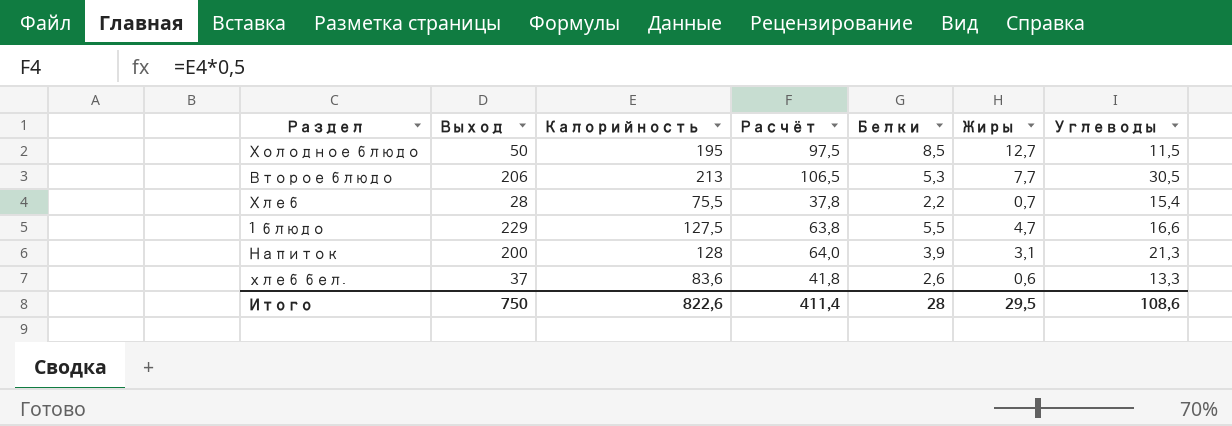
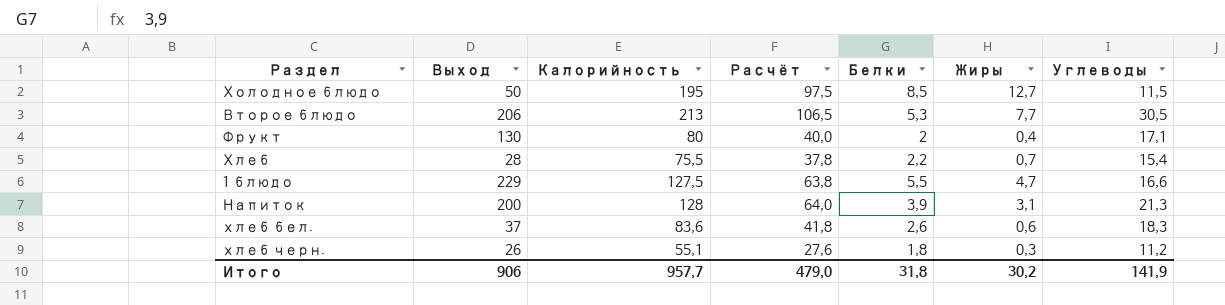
row Фрукт: none -> 130 | 80 | 40,0 | 2 | 0,4 | 17,1
хлеб бел. | Углеводы: 13,3 -> 18,3
row хлеб черн.: none -> 26 | 55,1 | 27,6 | 1,8 | 0,3 | 11,2
Итого | Выход: 750 -> 906
Итого | Калорийность: 822,6 -> 957,7
Итого | Расчёт: 411,4 -> 479,0
Итого | Белки: 28 -> 31,8
Итого | Жиры: 29,5 -> 30,2
Итого | Углеводы: 108,6 -> 141,9

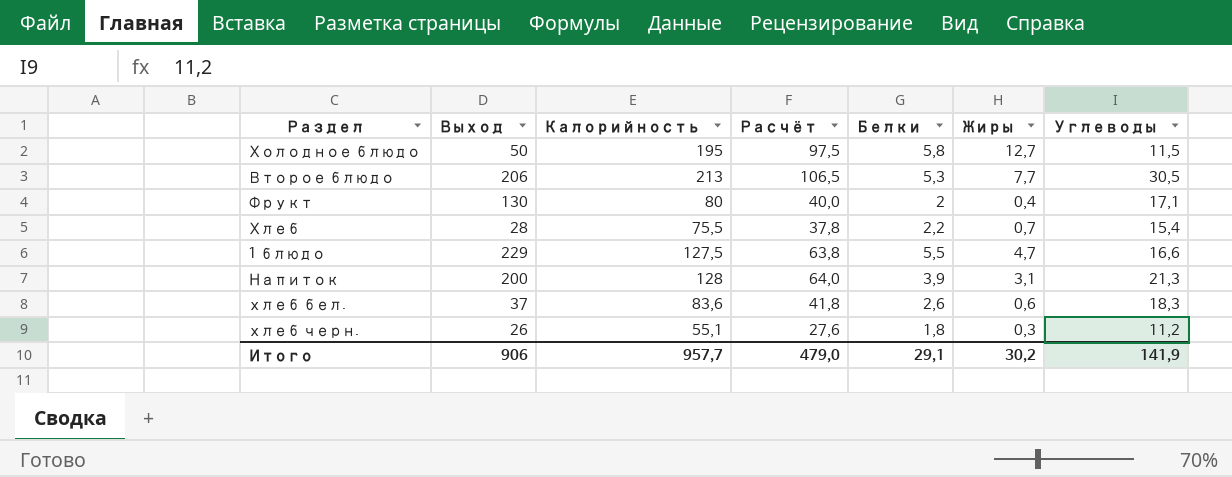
Холодное блюдо | Белки: 8,5 -> 5,8
Итого | Белки: 31,8 -> 29,1

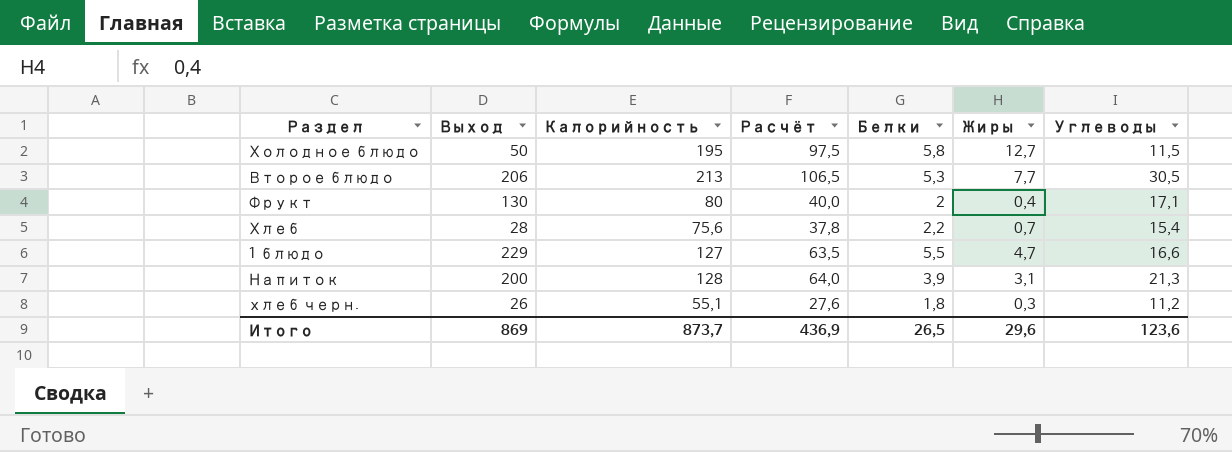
row хлеб бел.: 37 | 83,6 | 41,8 | 2,6 | 0,6 | 18,3 -> none
Хлеб | Калорийность: 75,5 -> 75,6
1 блюдо | Калорийность: 127,5 -> 127
1 блюдо | Расчёт: 63,8 -> 63,5
Итого | Выход: 906 -> 869
Итого | Калорийность: 957,7 -> 873,7
Итого | Расчёт: 479,0 -> 436,9
Итого | Белки: 29,1 -> 26,5
Итого | Жиры: 30,2 -> 29,6
Итого | Углеводы: 141,9 -> 123,6

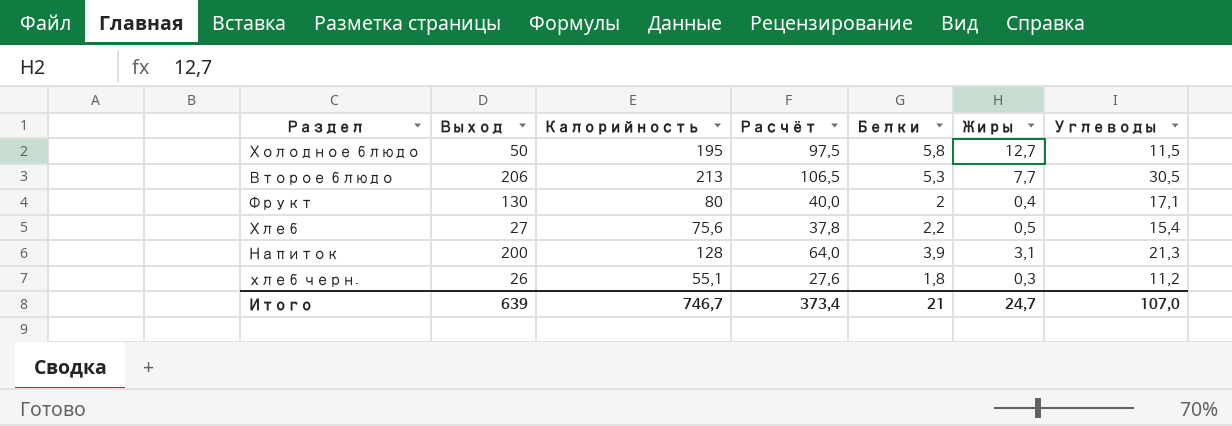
row 1 блюдо: 229 | 127 | 63,5 | 5,5 | 4,7 | 16,6 -> none
Хлеб | Выход: 28 -> 27
Хлеб | Жиры: 0,7 -> 0,5
Итого | Выход: 869 -> 639
Итого | Калорийность: 873,7 -> 746,7
Итого | Расчёт: 436,9 -> 373,4
Итого | Белки: 26,5 -> 21
Итого | Жиры: 29,6 -> 24,7
Итого | Углеводы: 123,6 -> 107,0

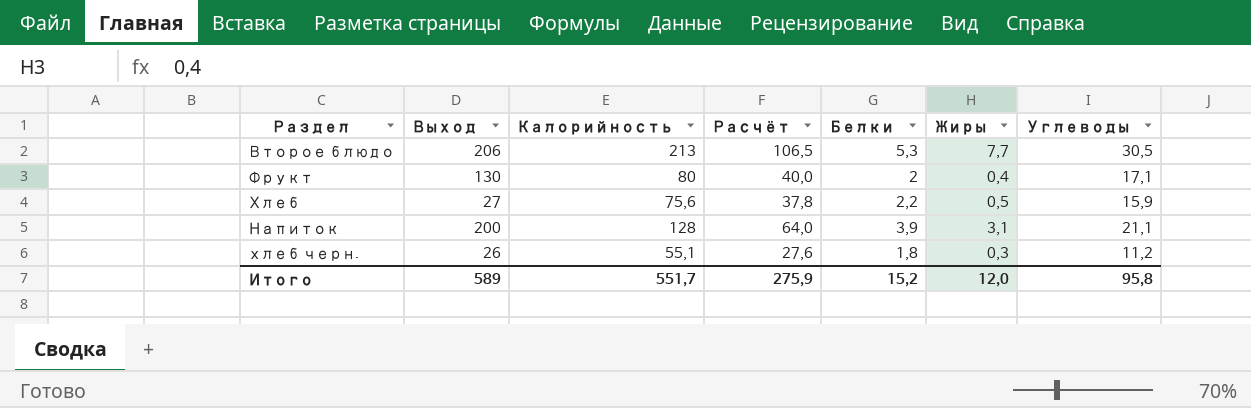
row Холодное блюдо: 50 | 195 | 97,5 | 5,8 | 12,7 | 11,5 -> none
Хлеб | Углеводы: 15,4 -> 15,9
Напиток | Углеводы: 21,3 -> 21,1
Итого | Выход: 639 -> 589
Итого | Калорийность: 746,7 -> 551,7
Итого | Расчёт: 373,4 -> 275,9
Итого | Белки: 21 -> 15,2
Итого | Жиры: 24,7 -> 12,0
Итого | Углеводы: 107,0 -> 95,8

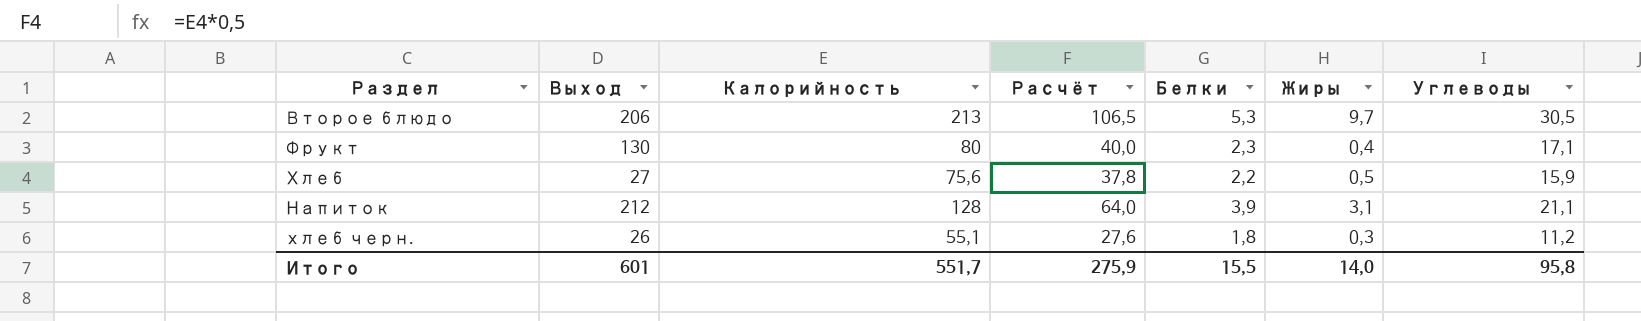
Второе блюдо | Жиры: 7,7 -> 9,7
Фрукт | Белки: 2 -> 2,3
Напиток | Выход: 200 -> 212
Итого | Выход: 589 -> 601
Итого | Белки: 15,2 -> 15,5
Итого | Жиры: 12,0 -> 14,0

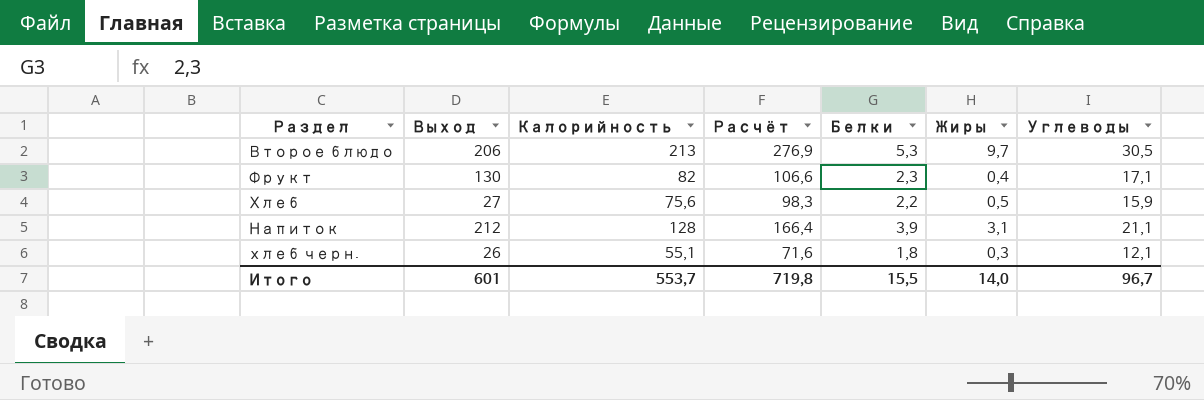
column Расчёт | formula: [Калорийность] * 0,5 -> [Калорийность] * 1,3
Фрукт | Калорийность: 80 -> 82
хлеб черн. | Углеводы: 11,2 -> 12,1
Итого | Калорийность: 551,7 -> 553,7
Итого | Расчёт: 275,9 -> 719,8
Итого | Углеводы: 95,8 -> 96,7

